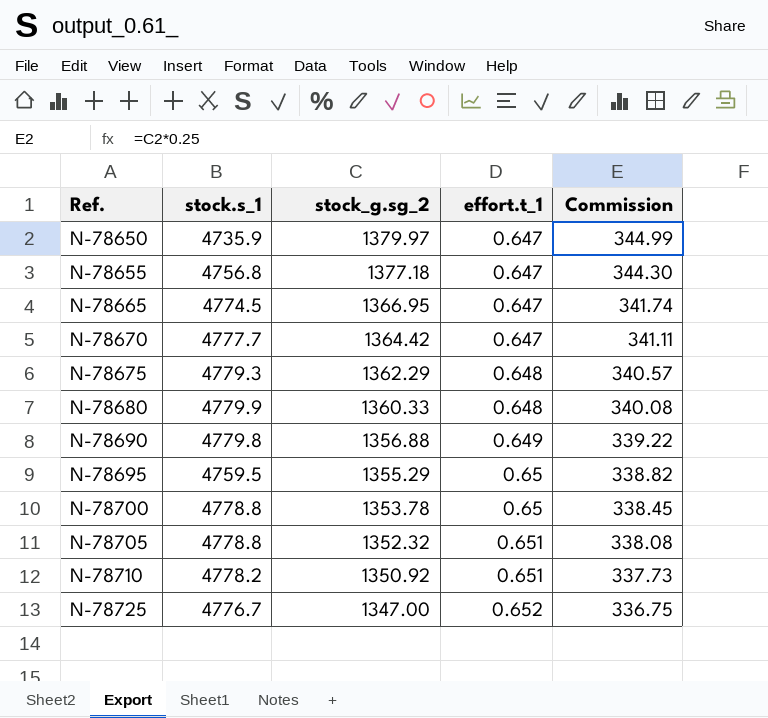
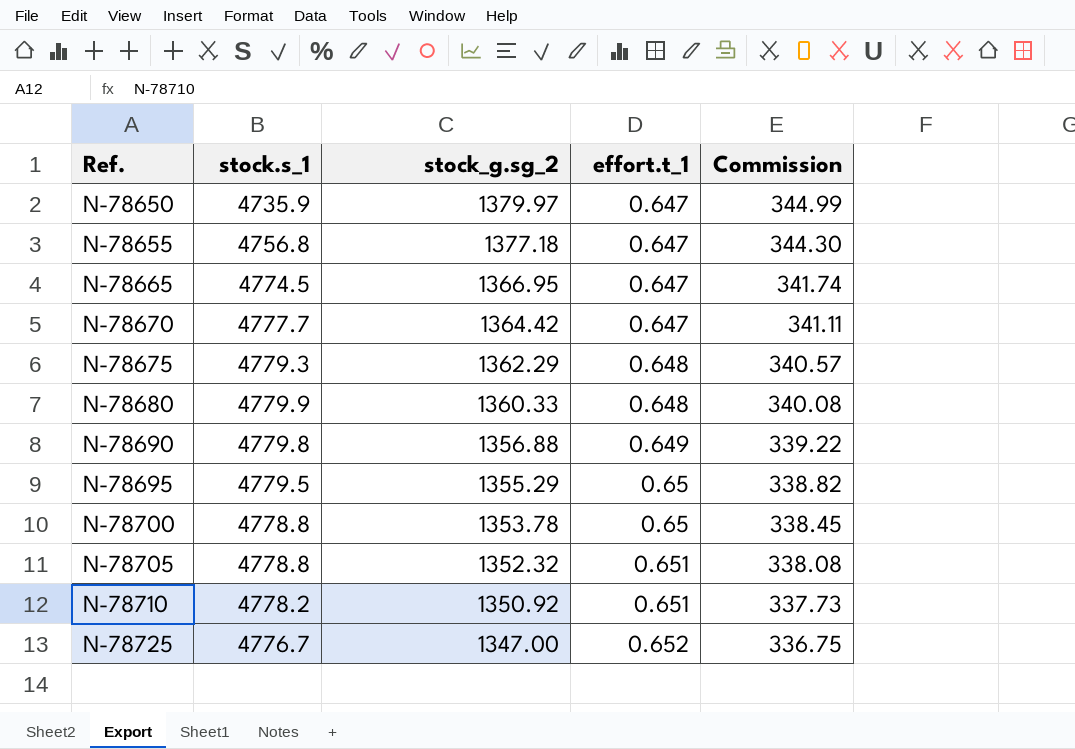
N-78695 | stock.s_1: 4759.5 -> 4779.5

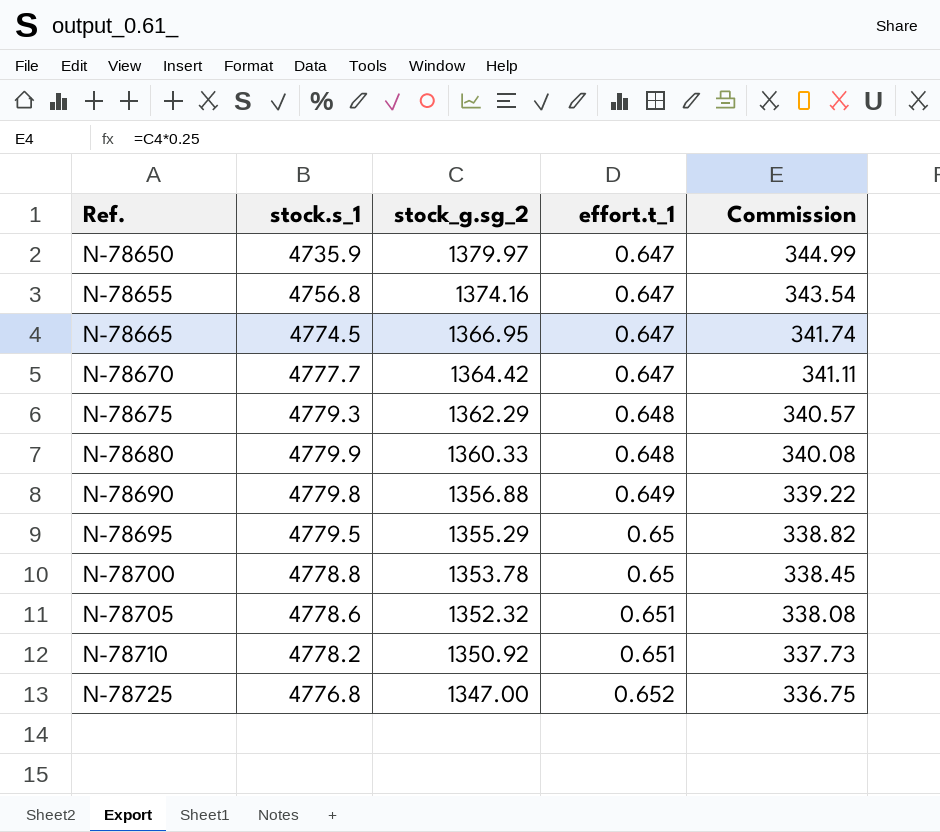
N-78655 | stock_g.sg_2: 1377.18 -> 1374.16
N-78655 | Commission: 344.30 -> 343.54
N-78705 | stock.s_1: 4778.8 -> 4778.6
N-78725 | stock.s_1: 4776.7 -> 4776.8

